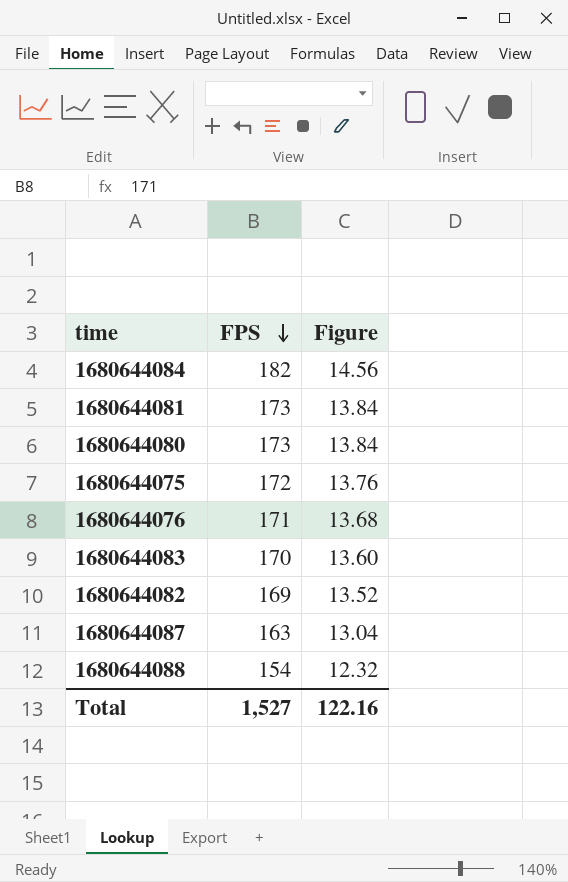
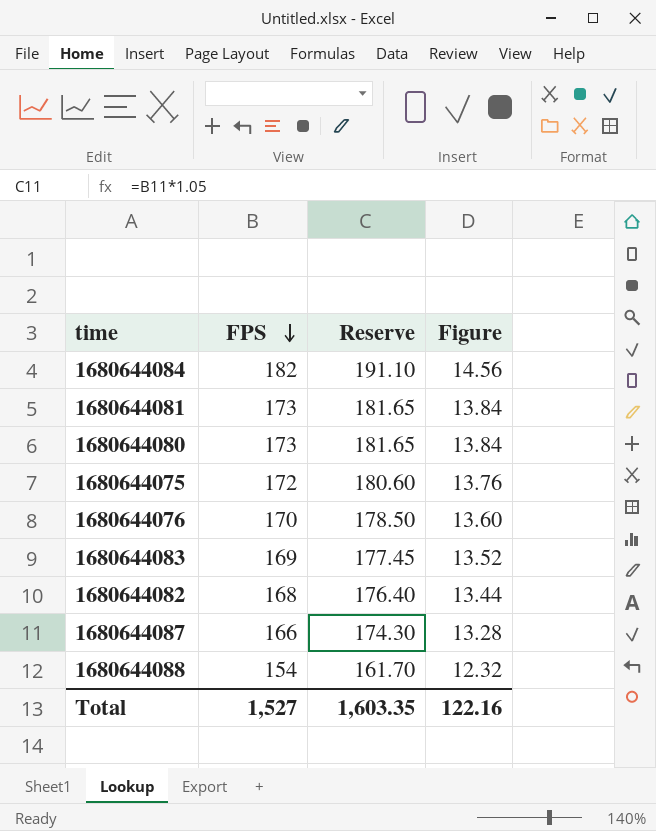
column Reserve | formula: none -> [FPS] * 1.05
1680644076 | FPS: 171 -> 170
1680644076 | Figure: 13.68 -> 13.60
1680644083 | FPS: 170 -> 169
1680644083 | Figure: 13.60 -> 13.52
1680644082 | FPS: 169 -> 168
1680644082 | Figure: 13.52 -> 13.44
1680644087 | FPS: 163 -> 166
1680644087 | Figure: 13.04 -> 13.28

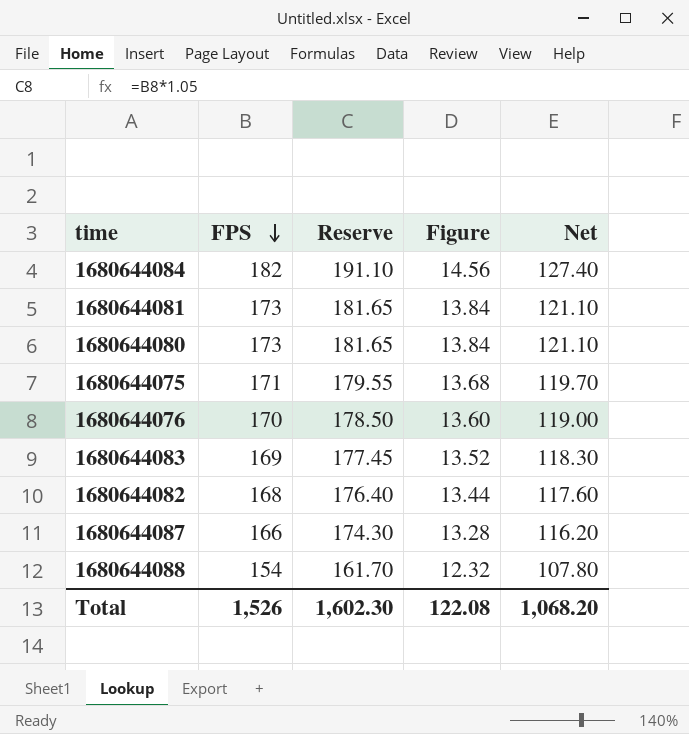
column Net | formula: none -> [FPS] * 0.7
1680644075 | FPS: 172 -> 171
1680644075 | Reserve: 180.60 -> 179.55
1680644075 | Figure: 13.76 -> 13.68
Total | FPS: 1,527 -> 1,526
Total | Reserve: 1,603.35 -> 1,602.30
Total | Figure: 122.16 -> 122.08

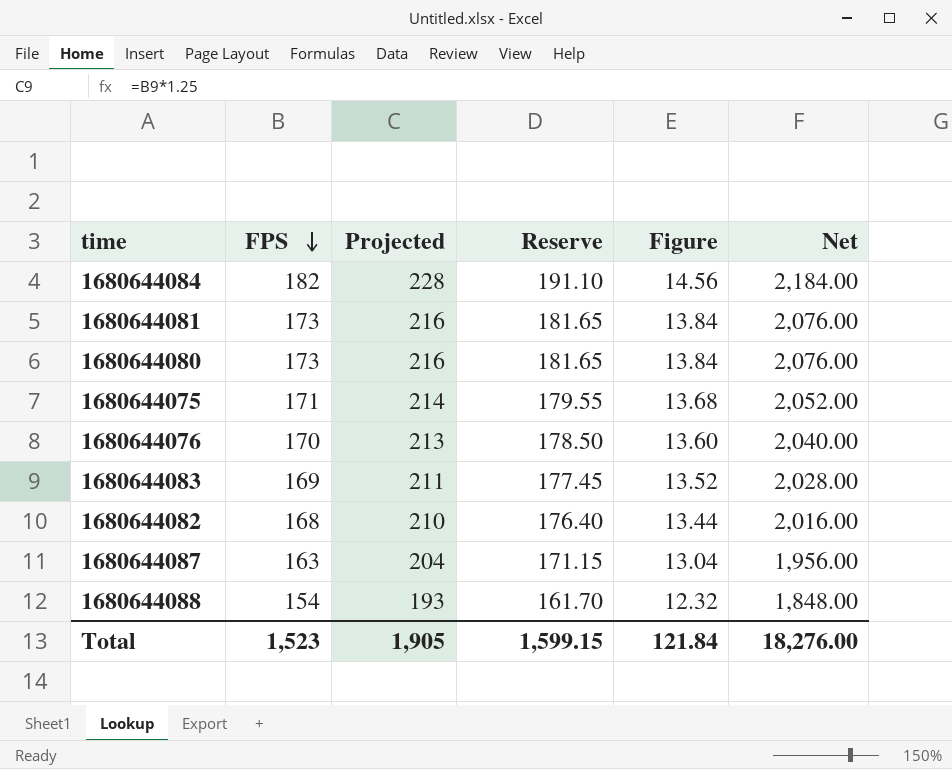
column Projected | formula: none -> [FPS] * 1.25
column Net | formula: [FPS] * 0.7 -> [FPS] * 12
1680644087 | FPS: 166 -> 163
1680644087 | Reserve: 174.30 -> 171.15
1680644087 | Figure: 13.28 -> 13.04
Total | FPS: 1,526 -> 1,523
Total | Reserve: 1,602.30 -> 1,599.15
Total | Figure: 122.08 -> 121.84
Total | Net: 1,068.20 -> 18,276.00

